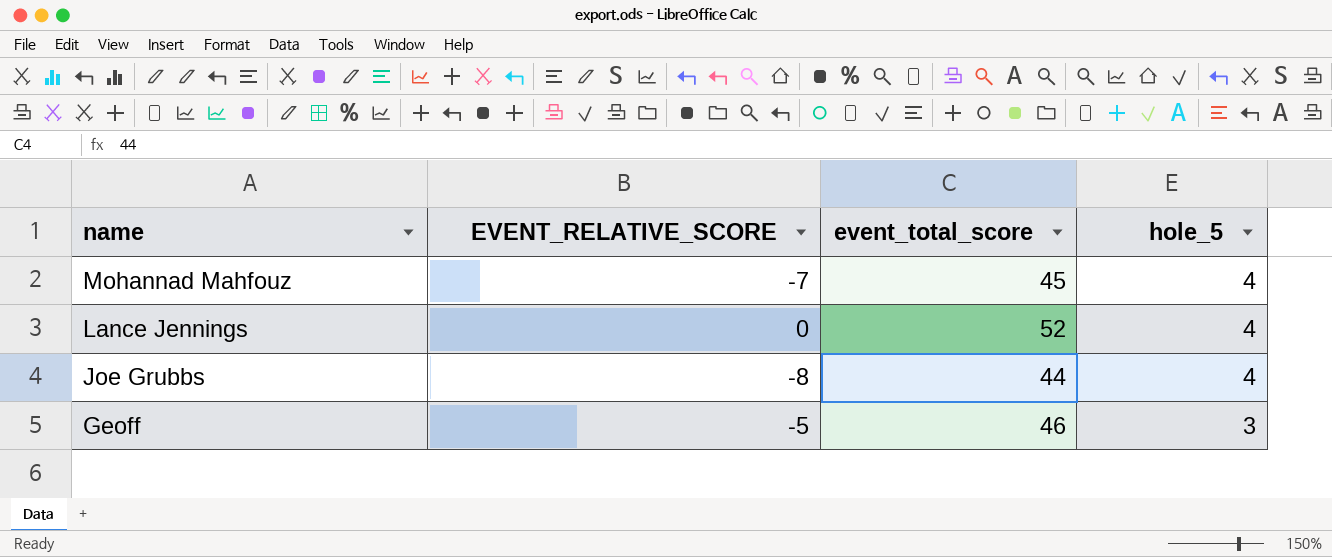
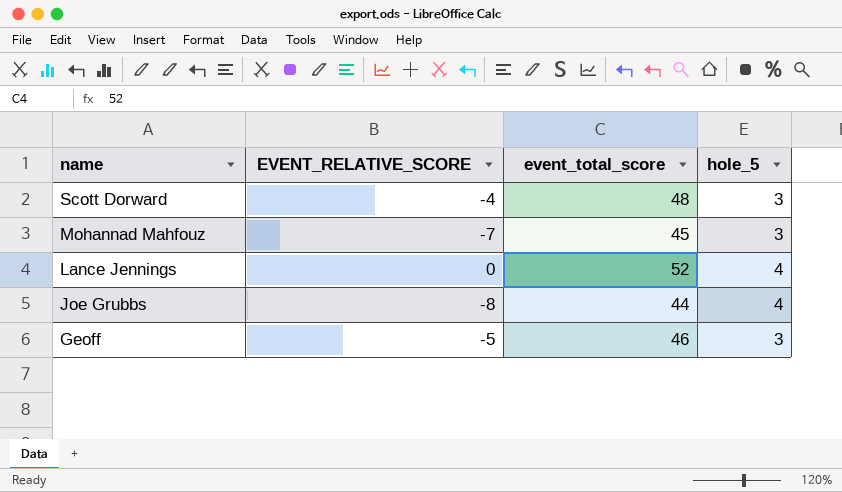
row Scott Dorward: none -> -4 | 48 | 3
Mohannad Mahfouz | hole_5: 4 -> 3

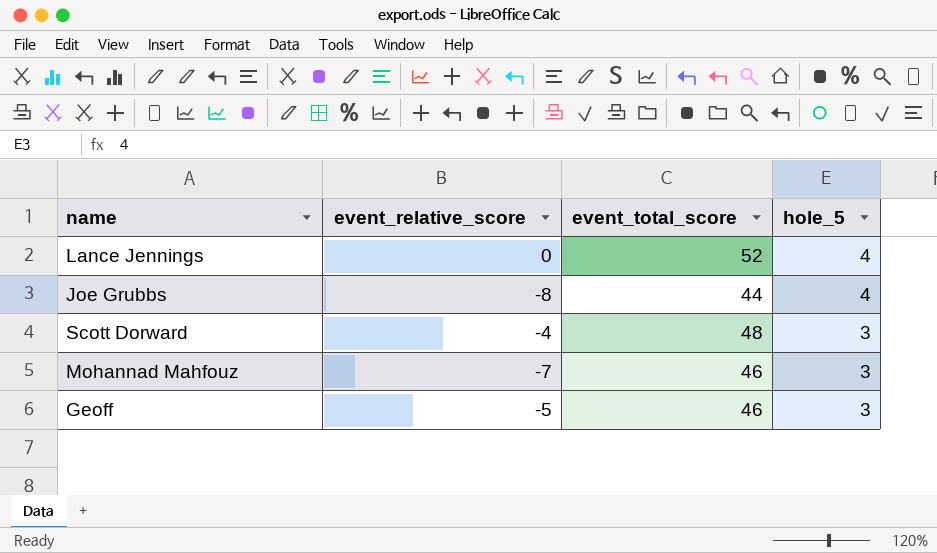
row order: name descending -> hole_5 descending
column name: EVENT_RELATIVE_SCORE -> event_relative_score
Mohannad Mahfouz | event_total_score: 45 -> 46

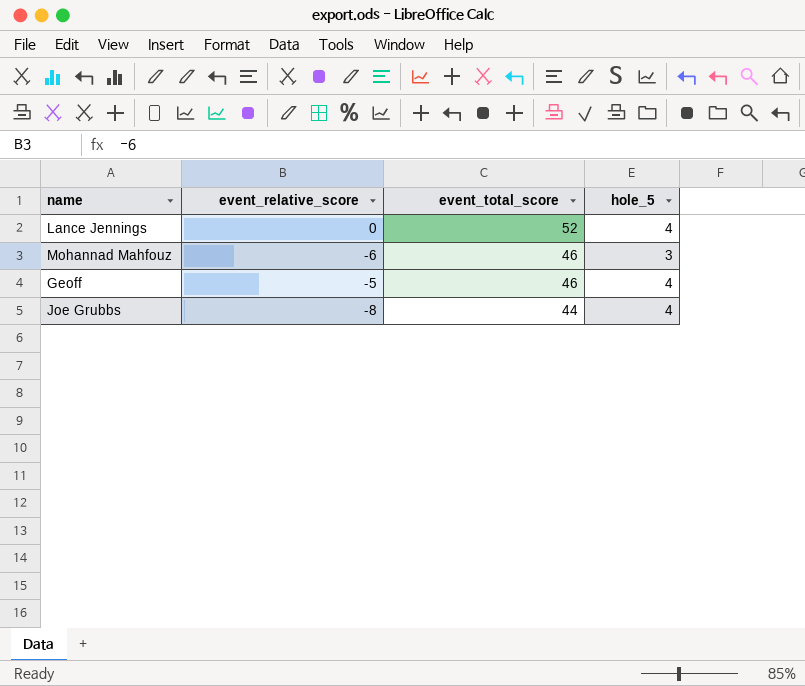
row order: hole_5 descending -> event_total_score descending
row Scott Dorward: -4 | 48 | 3 -> none
Mohannad Mahfouz | event_relative_score: -7 -> -6
Geoff | hole_5: 3 -> 4

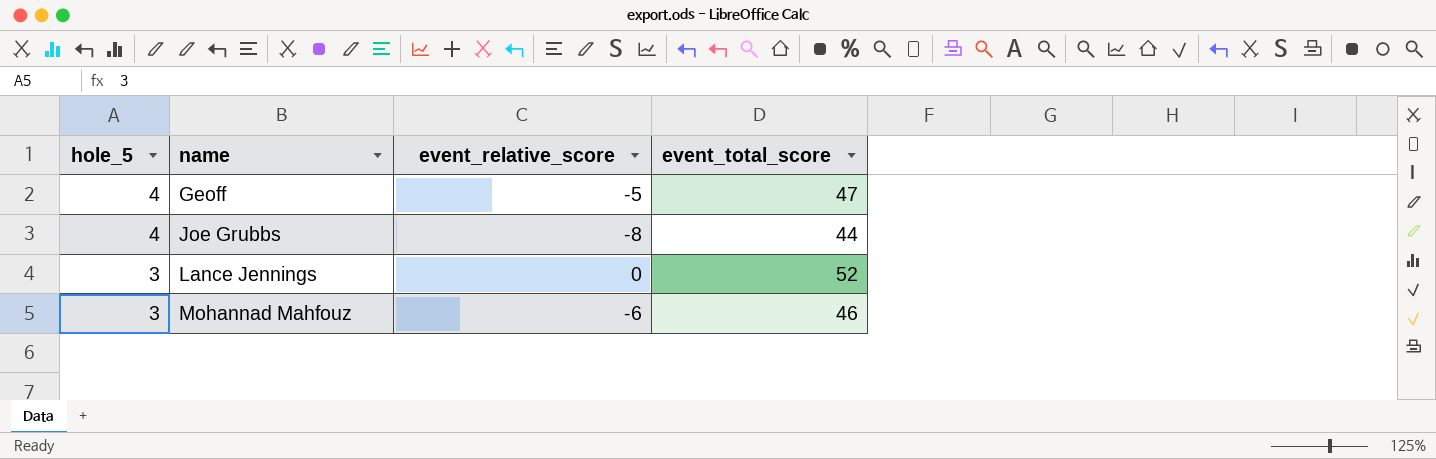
row order: event_total_score descending -> hole_5 descending
column hole_5 | position: 4 -> 1
Geoff | event_total_score: 46 -> 47
Lance Jennings | hole_5: 4 -> 3

